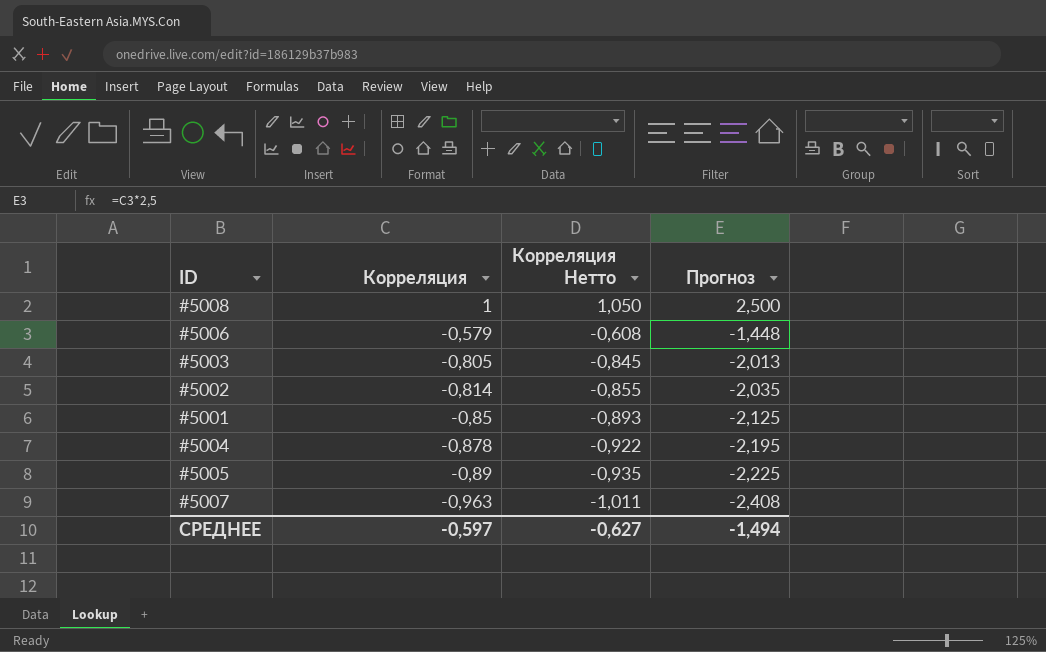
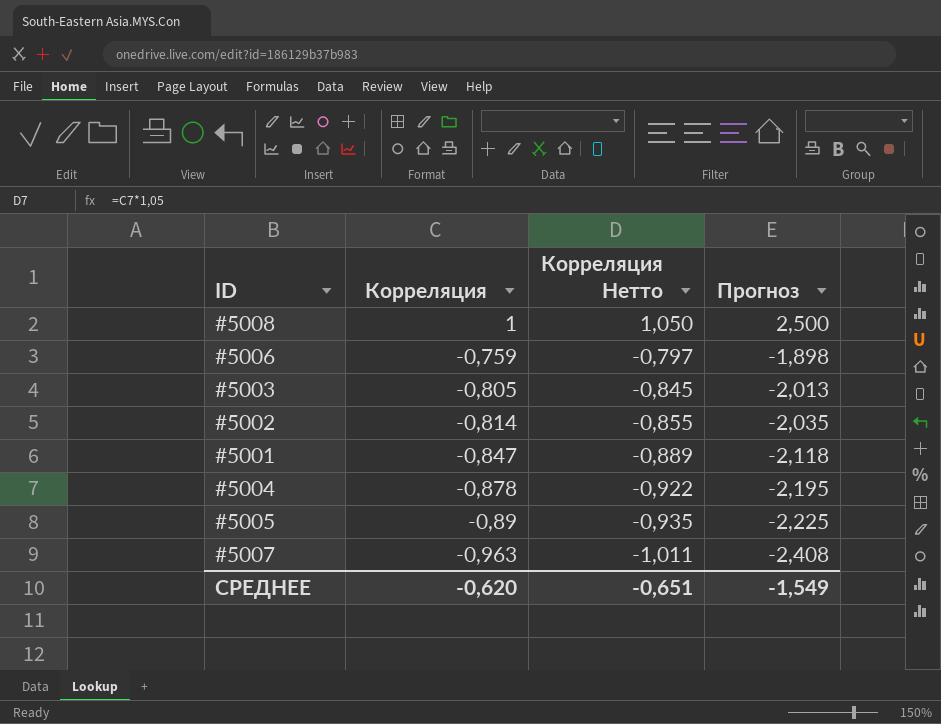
#5006 | Корреляция: -0,579 -> -0,759
#5006 | Корреляция Нетто: -0,608 -> -0,797
#5006 | Прогноз: -1,448 -> -1,898
#5001 | Корреляция: -0,85 -> -0,847
#5001 | Корреляция Нетто: -0,893 -> -0,889
#5001 | Прогноз: -2,125 -> -2,118
СРЕДНЕЕ | Корреляция: -0,597 -> -0,620
СРЕДНЕЕ | Корреляция Нетто: -0,627 -> -0,651
СРЕДНЕЕ | Прогноз: -1,494 -> -1,549

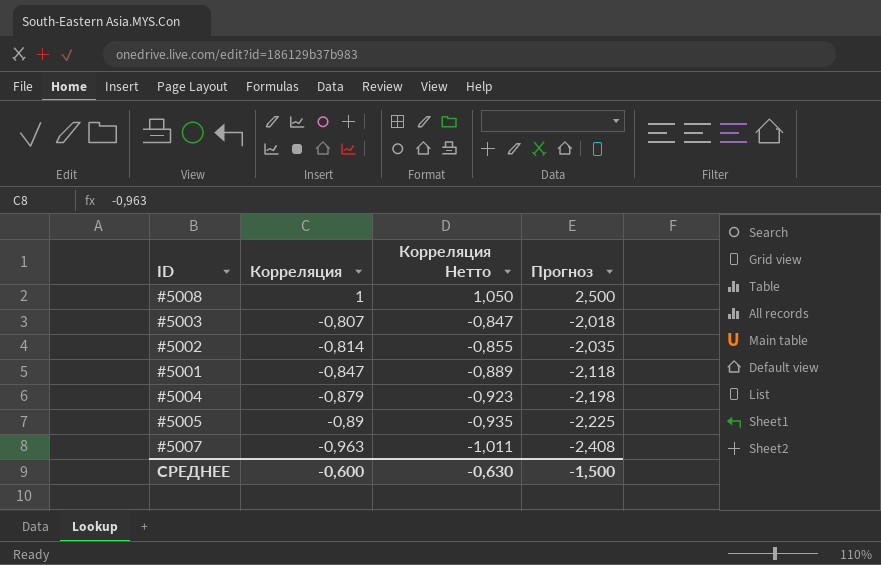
row #5006: -0,759 | -0,797 | -1,898 -> none
#5003 | Корреляция: -0,805 -> -0,807
#5003 | Корреляция Нетто: -0,845 -> -0,847
#5003 | Прогноз: -2,013 -> -2,018
#5004 | Корреляция: -0,878 -> -0,879
#5004 | Корреляция Нетто: -0,922 -> -0,923
#5004 | Прогноз: -2,195 -> -2,198
СРЕДНЕЕ | Корреляция: -0,620 -> -0,600
СРЕДНЕЕ | Корреляция Нетто: -0,651 -> -0,630
СРЕДНЕЕ | Прогноз: -1,549 -> -1,500

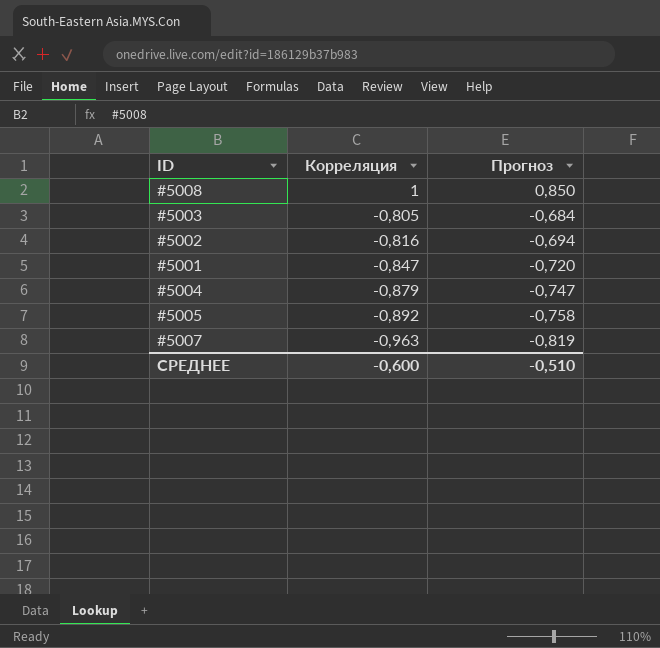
column Корреляция Нетто | formula: [Корреляция] * 1,05 -> none
column Прогноз | formula: [Корреляция] * 2,5 -> [Корреляция] * 0,85
#5003 | Корреляция: -0,807 -> -0,805
#5002 | Корреляция: -0,814 -> -0,816
#5005 | Корреляция: -0,89 -> -0,892
СРЕДНЕЕ | Прогноз: -1,500 -> -0,510

